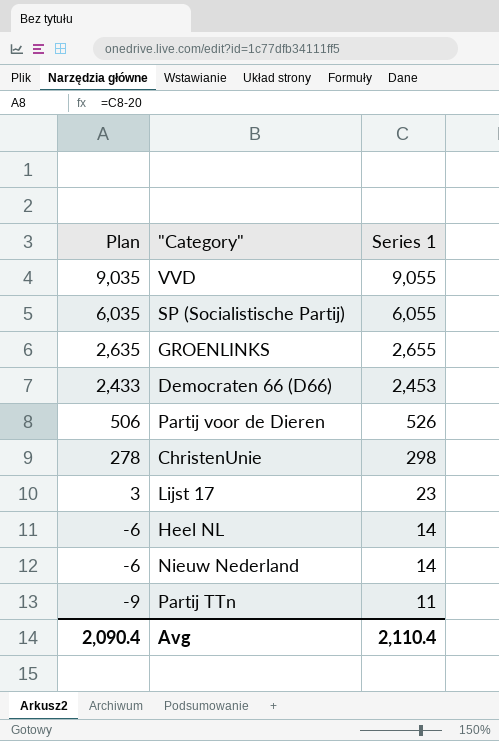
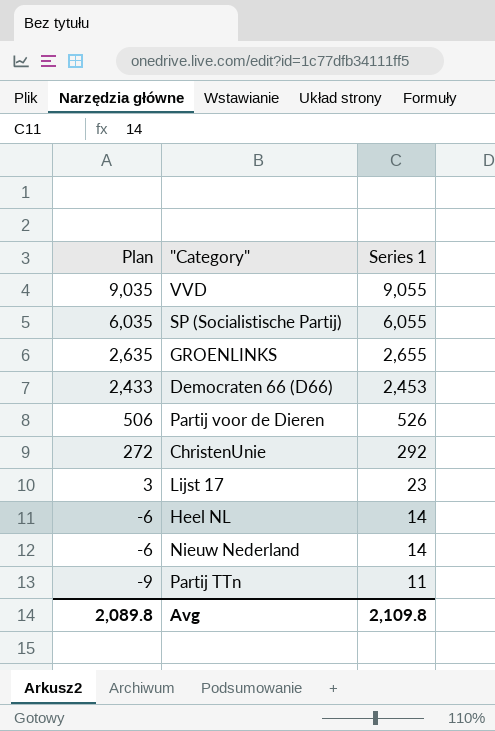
ChristenUnie | Plan: 278 -> 272
ChristenUnie | Series 1: 298 -> 292
Avg | Plan: 2,090.4 -> 2,089.8
Avg | Series 1: 2,110.4 -> 2,109.8

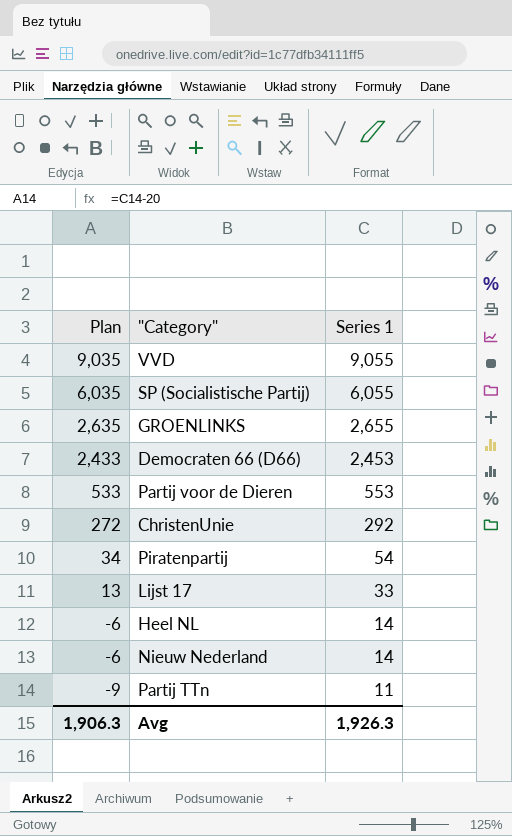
Partij voor de Dieren | Plan: 506 -> 533
Partij voor de Dieren | Series 1: 526 -> 553
row Piratenpartij: none -> 34 | 54
Lijst 17 | Plan: 3 -> 13
Lijst 17 | Series 1: 23 -> 33
Avg | Plan: 2,089.8 -> 1,906.3
Avg | Series 1: 2,109.8 -> 1,926.3

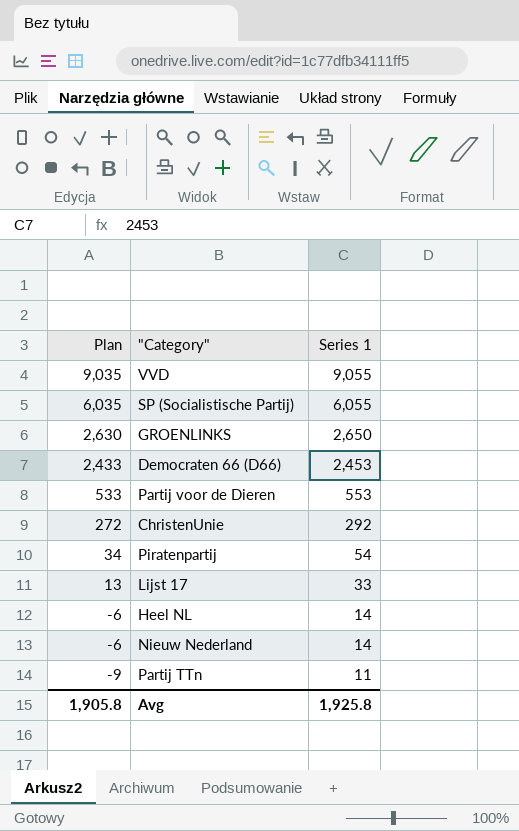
GROENLINKS | Plan: 2,635 -> 2,630
GROENLINKS | Series 1: 2,655 -> 2,650
Avg | Plan: 1,906.3 -> 1,905.8
Avg | Series 1: 1,926.3 -> 1,925.8

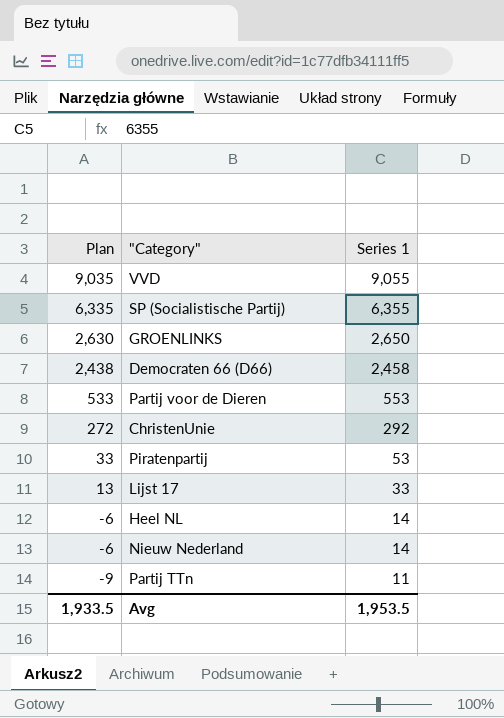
SP (Socialistische Partij) | Plan: 6,035 -> 6,335
SP (Socialistische Partij) | Series 1: 6,055 -> 6,355
Democraten 66 (D66) | Plan: 2,433 -> 2,438
Democraten 66 (D66) | Series 1: 2,453 -> 2,458
Piratenpartij | Plan: 34 -> 33
Piratenpartij | Series 1: 54 -> 53
Avg | Plan: 1,905.8 -> 1,933.5
Avg | Series 1: 1,925.8 -> 1,953.5

